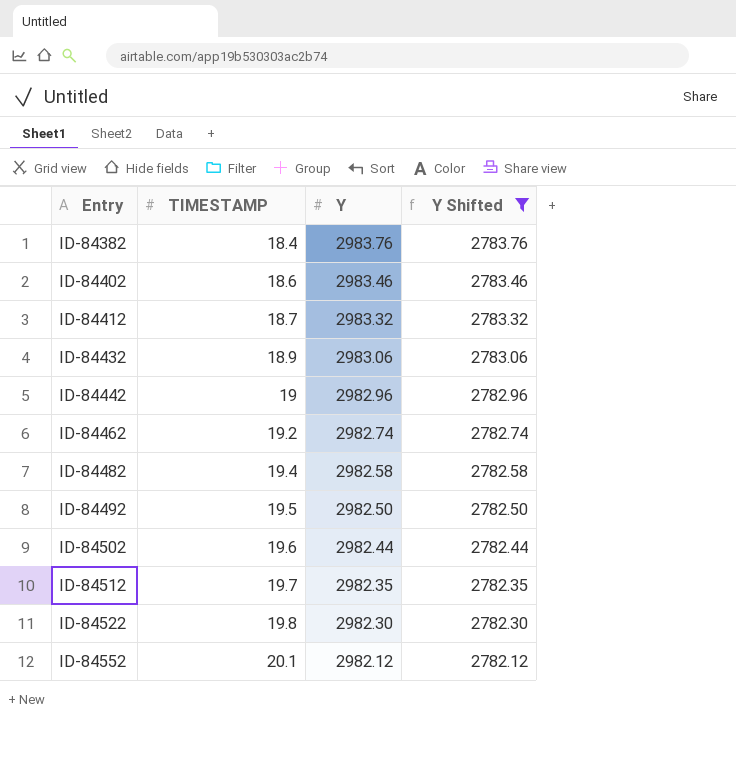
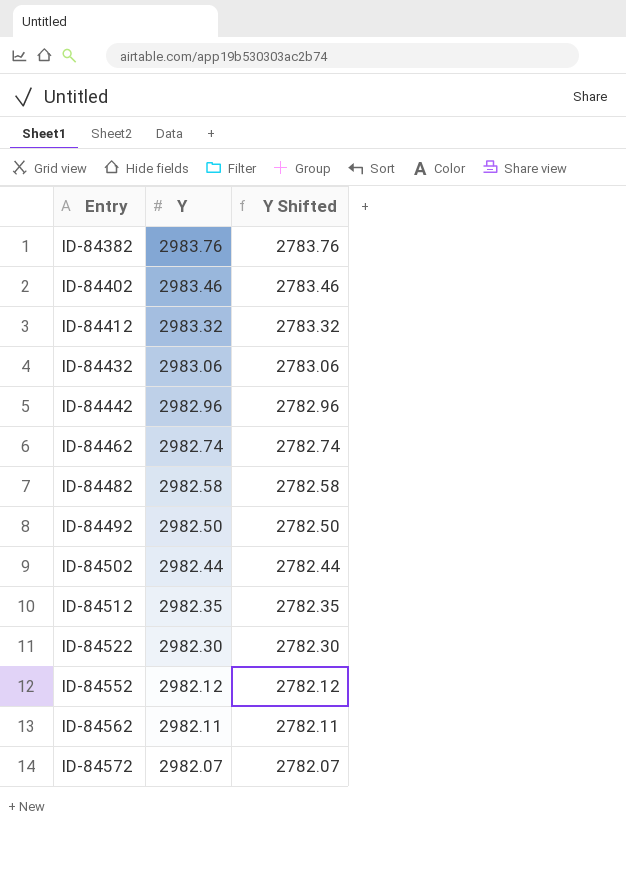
filter: Y Shifted >= 2782.12 -> none
column TIMESTAMP | position: 2 -> none

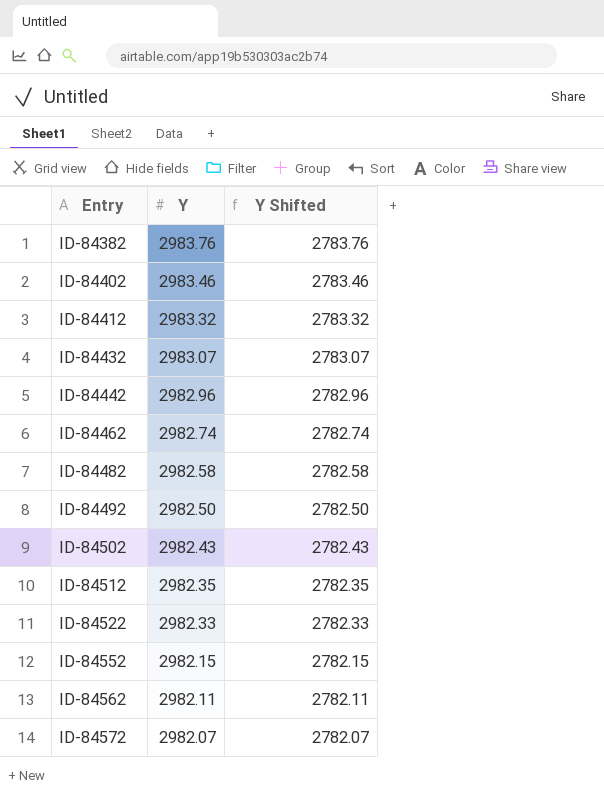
ID-84432 | Y: 2983.06 -> 2983.07
ID-84432 | Y Shifted: 2783.06 -> 2783.07
ID-84502 | Y: 2982.44 -> 2982.43
ID-84502 | Y Shifted: 2782.44 -> 2782.43
ID-84522 | Y: 2982.30 -> 2982.33
ID-84522 | Y Shifted: 2782.30 -> 2782.33
ID-84552 | Y: 2982.12 -> 2982.15
ID-84552 | Y Shifted: 2782.12 -> 2782.15

